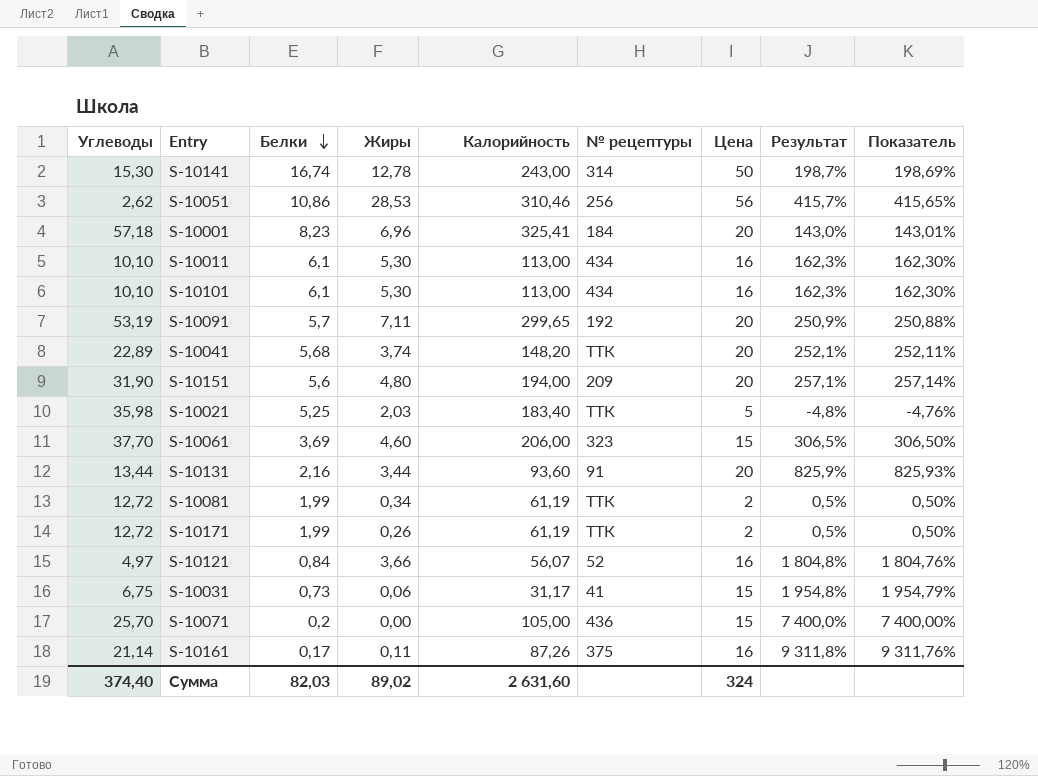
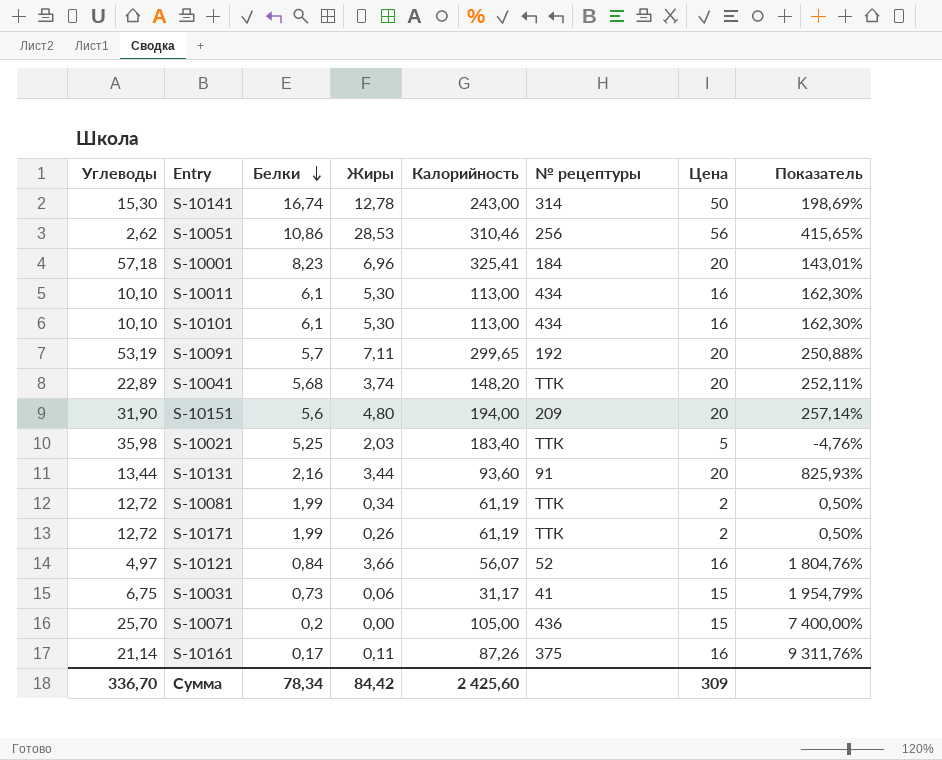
column Результат | formula: ([Цена] - [Белки]) / [Белки] -> none
row S-10061: 37,70 | 3,69 | 4,60 | 206,00 | 323 | 15 | 306,5% | 306,50% -> none
Сумма | Углеводы: 374,40 -> 336,70
Сумма | Белки: 82,03 -> 78,34
Сумма | Жиры: 89,02 -> 84,42
Сумма | Калорийность: 2 631,60 -> 2 425,60
Сумма | Цена: 324 -> 309

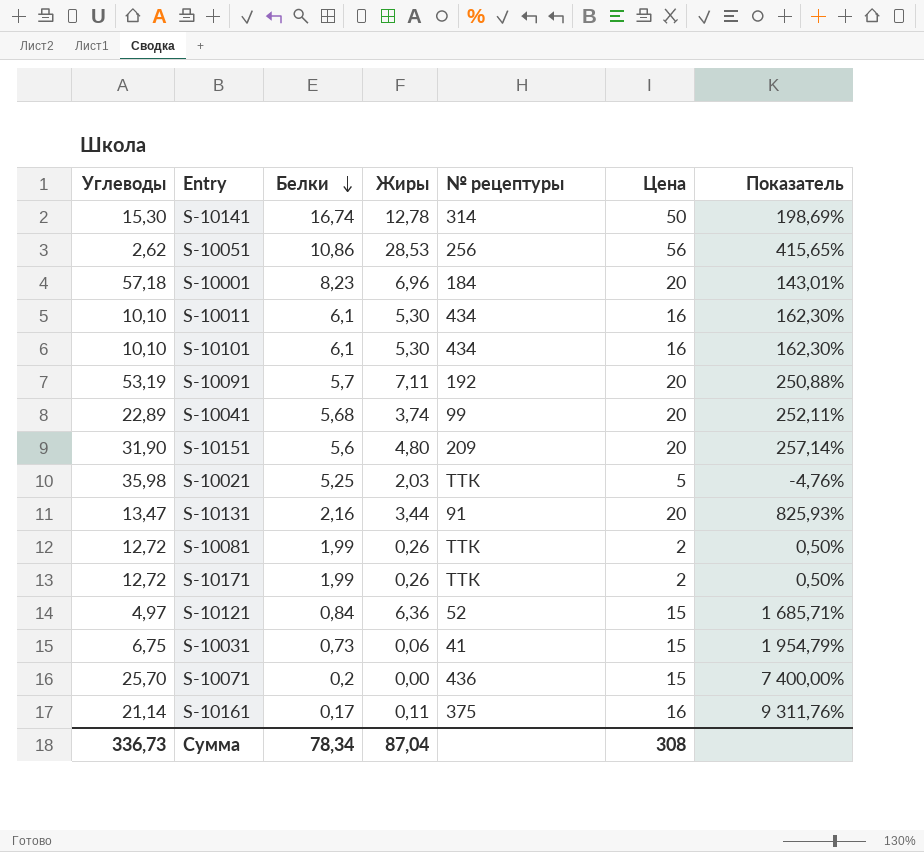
column Калорийность | position: 5 -> none
S-10041 | № рецептуры: ТТК -> 99
S-10131 | Углеводы: 13,44 -> 13,47
S-10081 | Жиры: 0,34 -> 0,26
S-10121 | Жиры: 3,66 -> 6,36
S-10121 | Цена: 16 -> 15
S-10121 | Показатель: 1 804,76% -> 1 685,71%
Сумма | Углеводы: 336,70 -> 336,73
Сумма | Жиры: 84,42 -> 87,04
Сумма | Цена: 309 -> 308

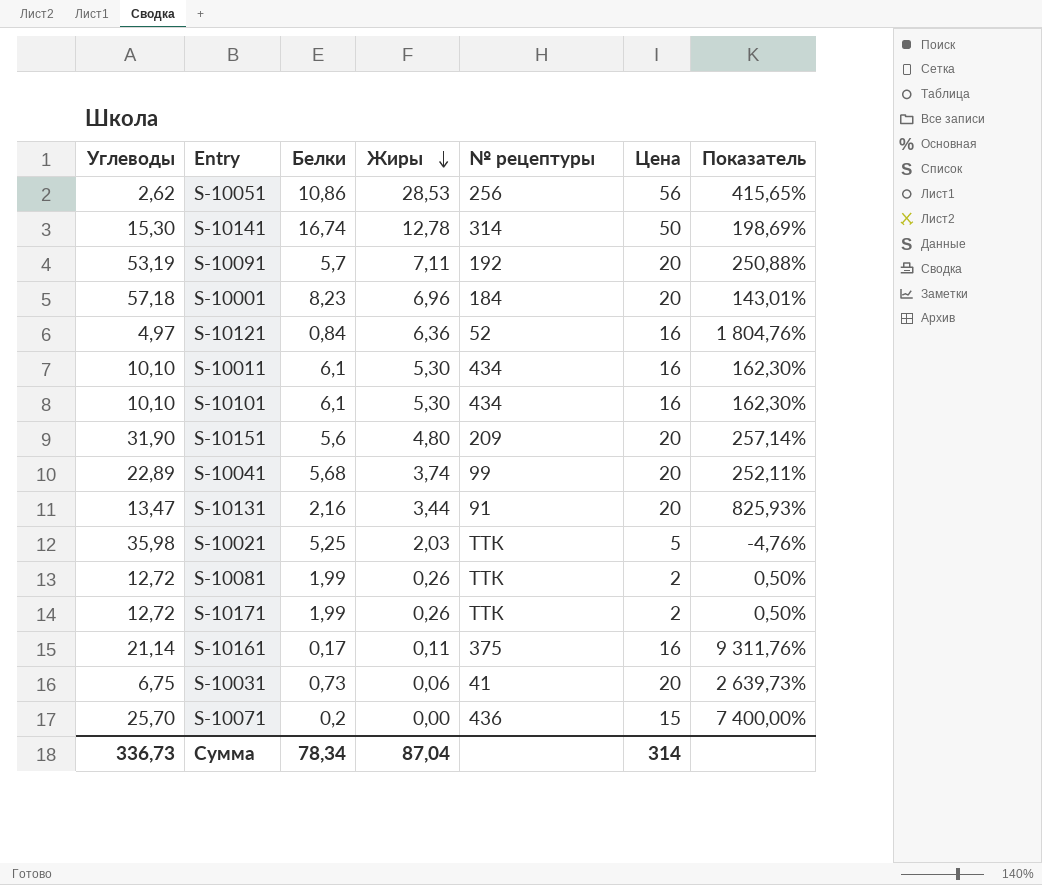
row order: Белки descending -> Жиры descending
S-10121 | Цена: 15 -> 16
S-10121 | Показатель: 1 685,71% -> 1 804,76%
S-10031 | Цена: 15 -> 20
S-10031 | Показатель: 1 954,79% -> 2 639,73%
Сумма | Цена: 308 -> 314

